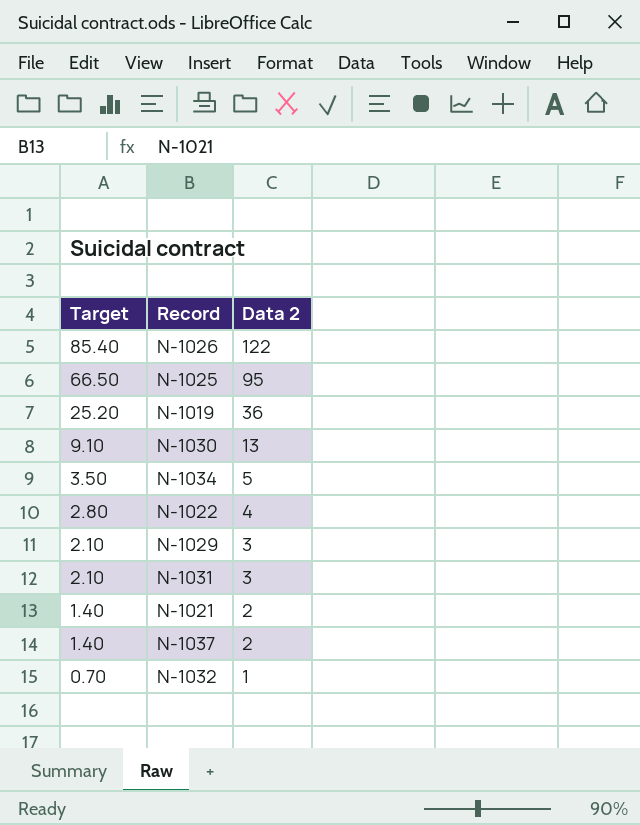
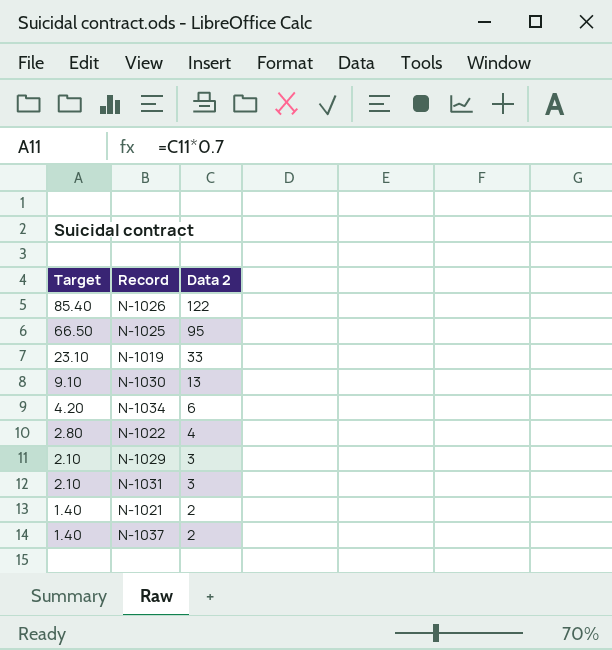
row N-1032: 0.70 | 1 -> none
N-1019 | Target: 25.20 -> 23.10
N-1019 | Data 2: 36 -> 33
N-1034 | Target: 3.50 -> 4.20
N-1034 | Data 2: 5 -> 6

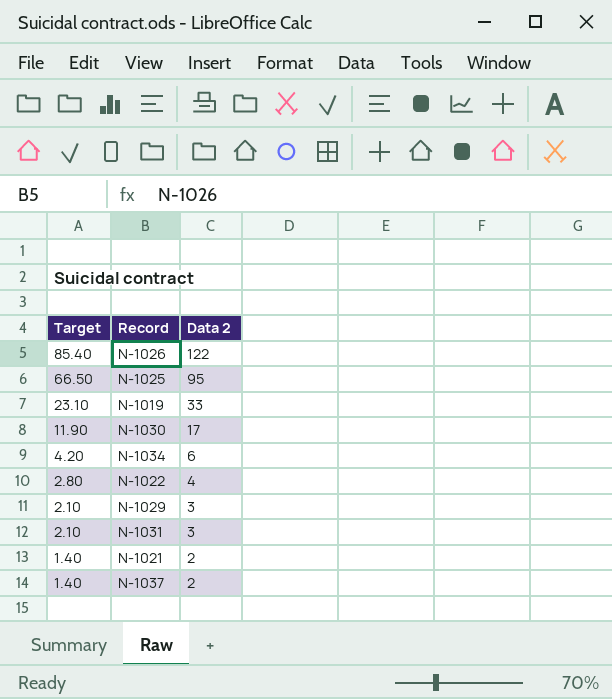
N-1030 | Target: 9.10 -> 11.90
N-1030 | Data 2: 13 -> 17

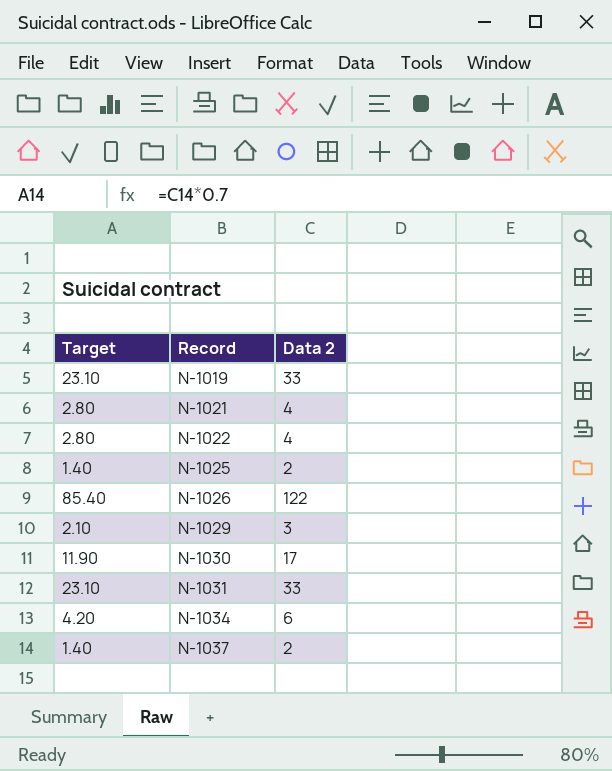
row order: Target descending -> Record ascending
N-1021 | Target: 1.40 -> 2.80
N-1021 | Data 2: 2 -> 4
N-1025 | Target: 66.50 -> 1.40
N-1025 | Data 2: 95 -> 2
N-1031 | Target: 2.10 -> 23.10
N-1031 | Data 2: 3 -> 33

